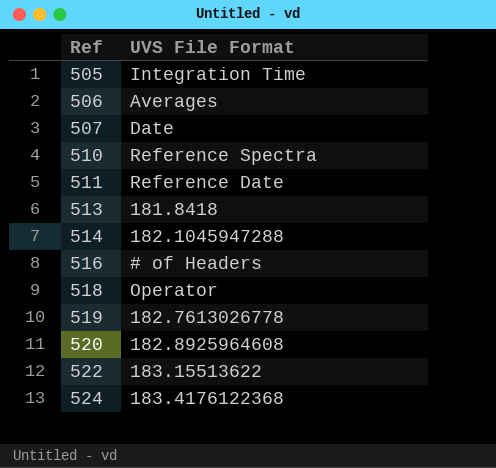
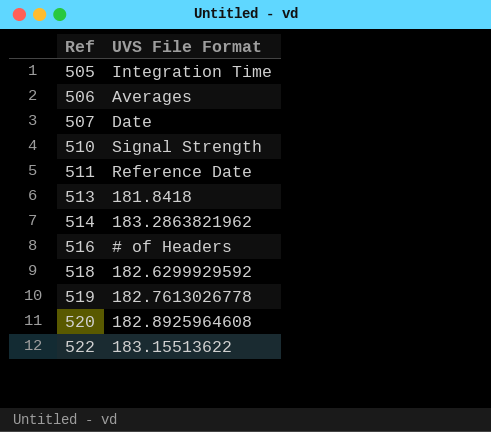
row 524: 183.4176122368 -> none
510 | UVS File Format: Reference Spectra -> Signal Strength
514 | UVS File Format: 182.1045947288 -> 183.2863821962
518 | UVS File Format: Operator -> 182.6299929592

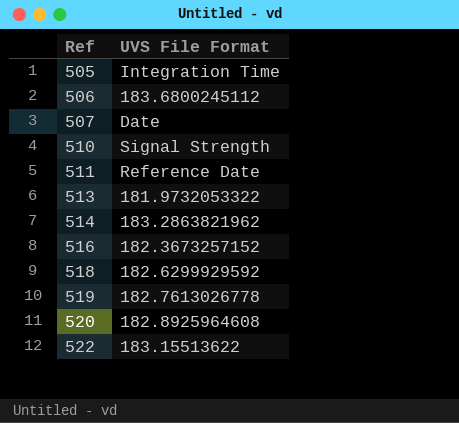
506 | UVS File Format: Averages -> 183.6800245112
513 | UVS File Format: 181.8418 -> 181.9732053322
516 | UVS File Format: # of Headers -> 182.3673257152

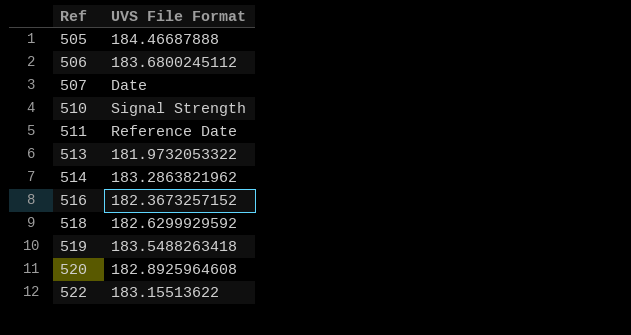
505 | UVS File Format: Integration Time -> 184.46687888
519 | UVS File Format: 182.7613026778 -> 183.5488263418

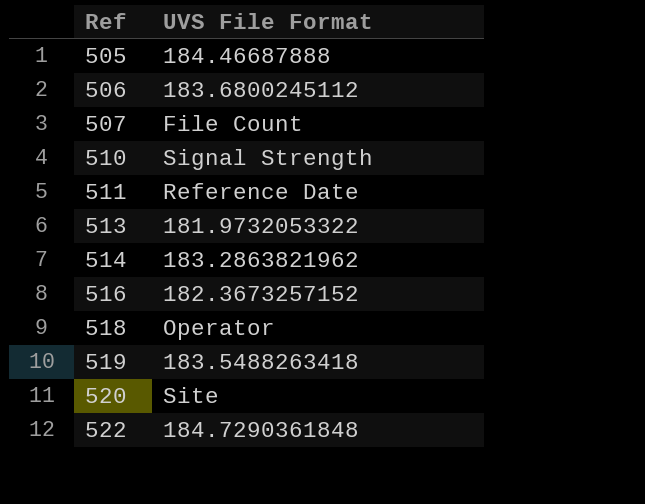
507 | UVS File Format: Date -> File Count
518 | UVS File Format: 182.6299929592 -> Operator
520 | UVS File Format: 182.8925964608 -> Site
522 | UVS File Format: 183.15513622 -> 184.7290361848

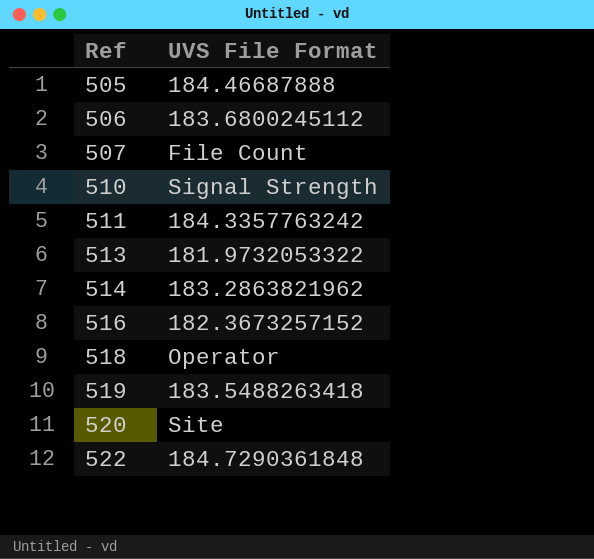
511 | UVS File Format: Reference Date -> 184.3357763242

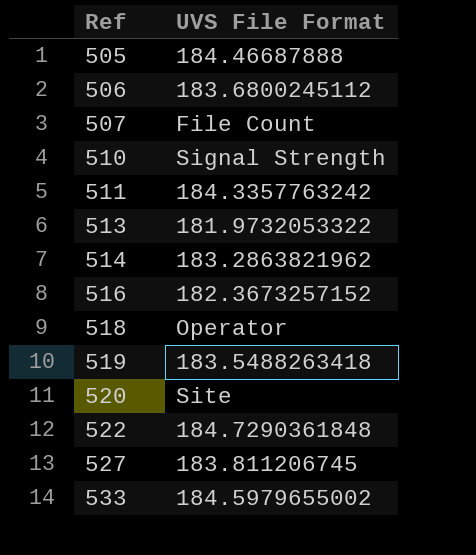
row 527: none -> 183.811206745
row 533: none -> 184.5979655002

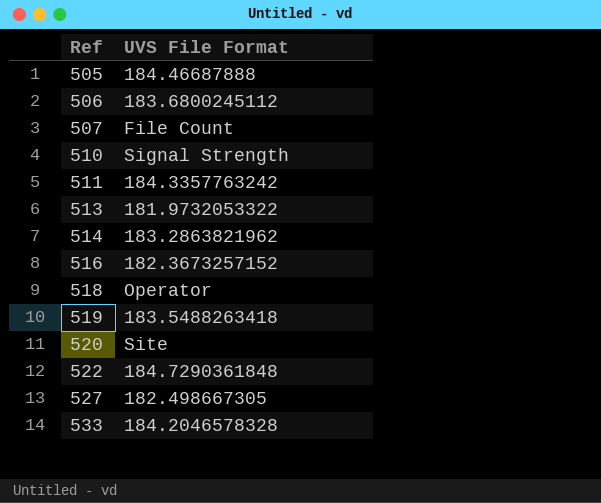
527 | UVS File Format: 183.811206745 -> 182.498667305
533 | UVS File Format: 184.5979655002 -> 184.2046578328

